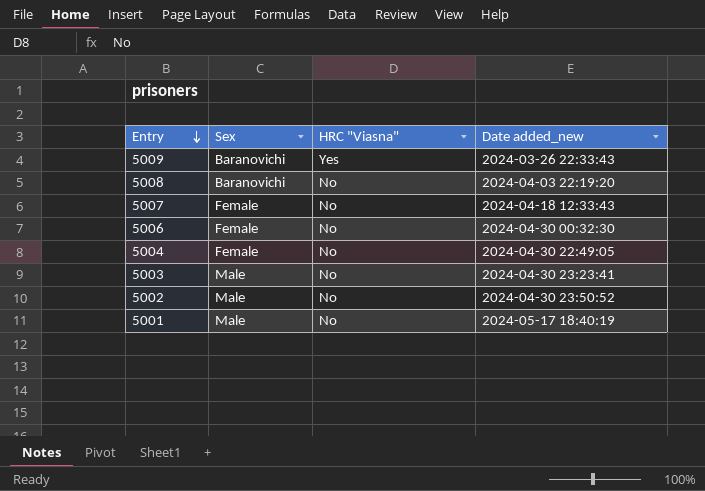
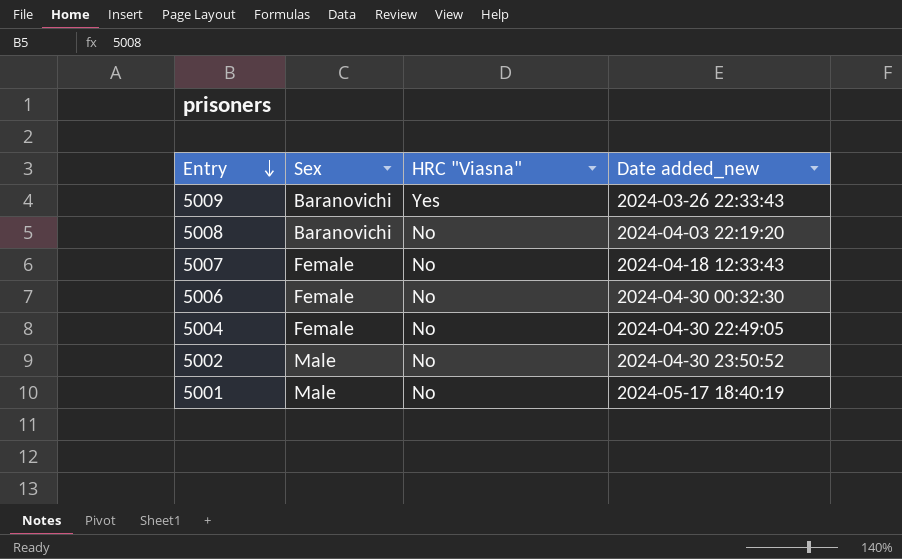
row 5003: Male | No | 2024-04-30 23:23:41 -> none

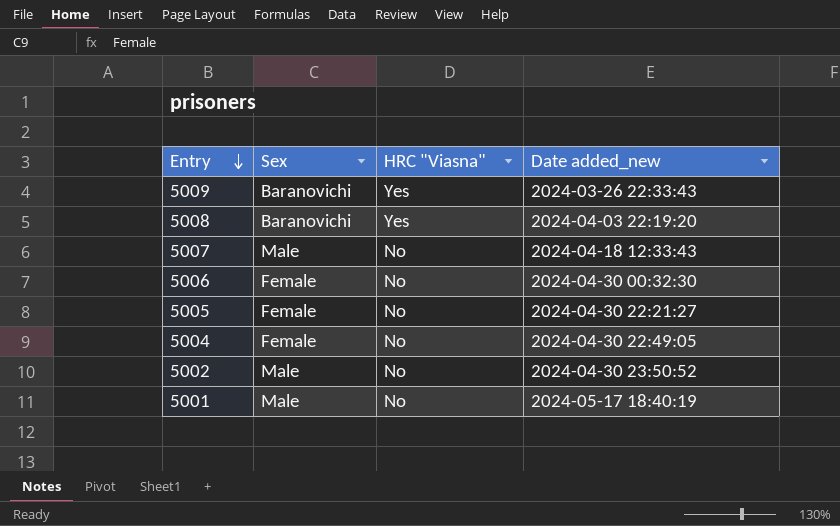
5008 | HRC "Viasna": No -> Yes
5007 | Sex: Female -> Male
row 5005: none -> Female | No | 2024-04-30 22:21:27

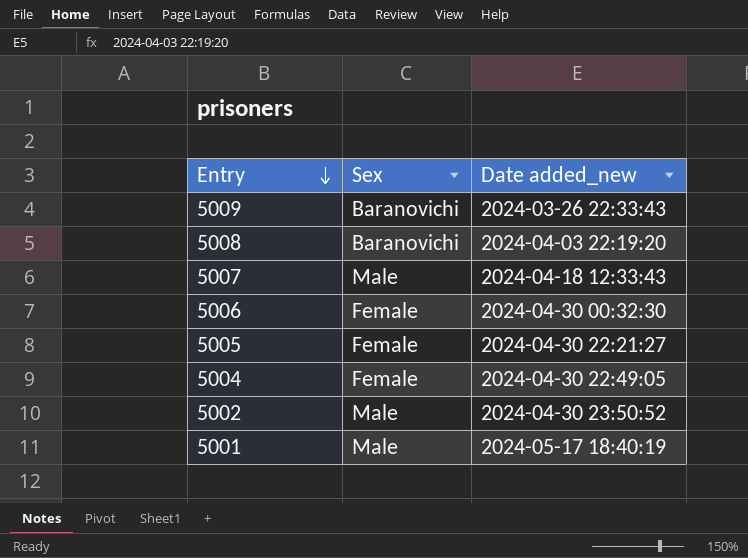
column HRC "Viasna" | position: 3 -> none

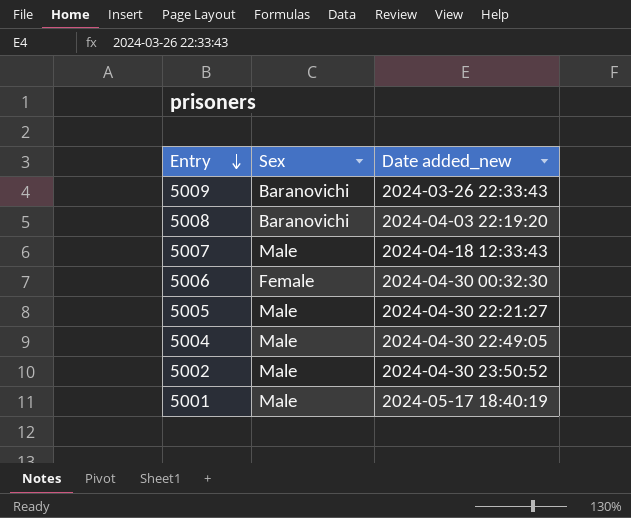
5005 | Sex: Female -> Male
5004 | Sex: Female -> Male

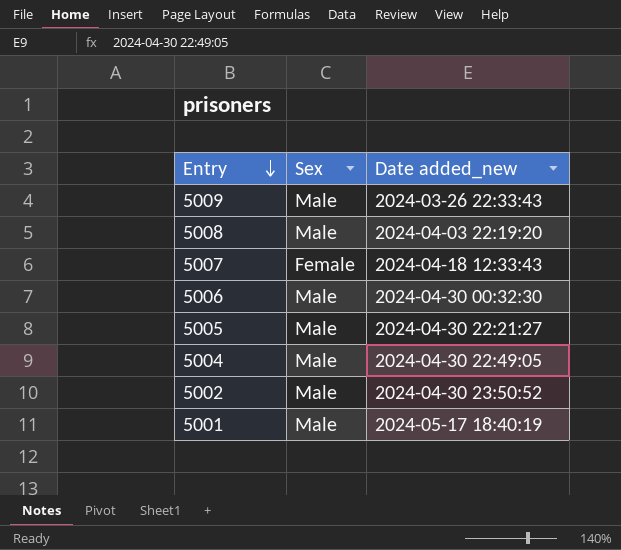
5009 | Sex: Baranovichi -> Male
5008 | Sex: Baranovichi -> Male
5007 | Sex: Male -> Female
5006 | Sex: Female -> Male

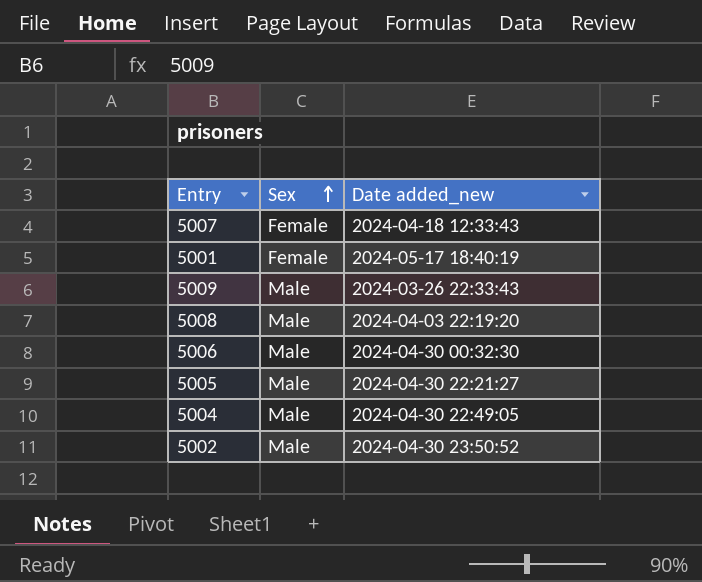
row order: Entry descending -> Sex ascending
5001 | Sex: Male -> Female

